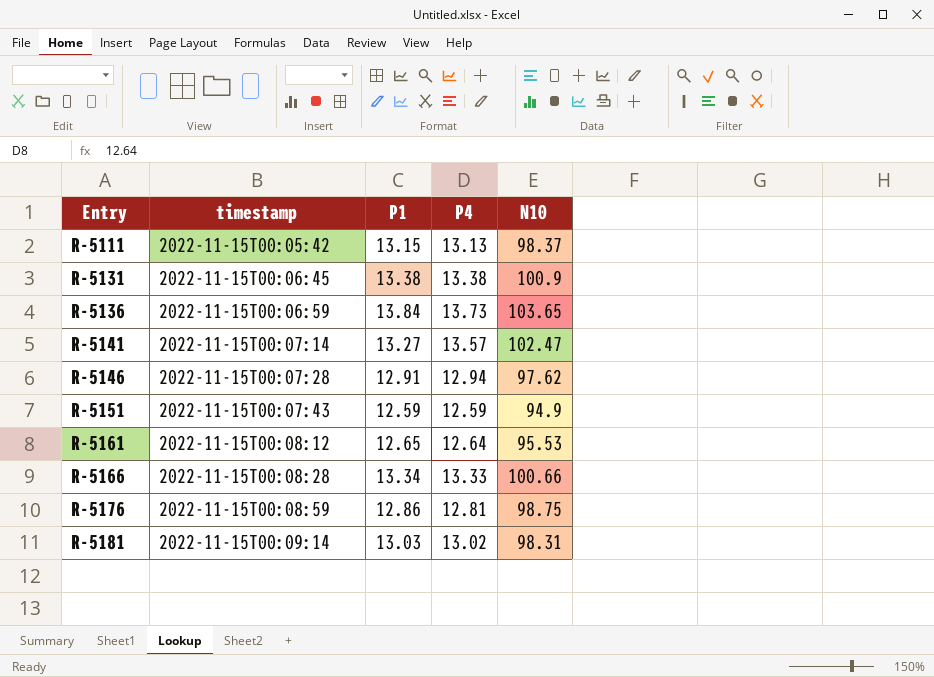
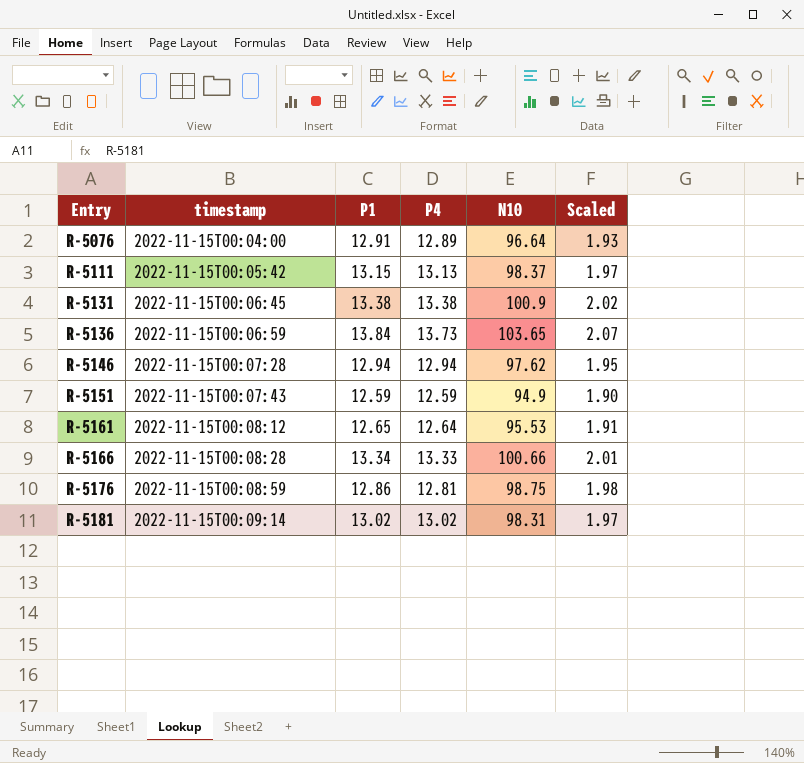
column Scaled | formula: none -> [N10] * 0.02
row R-5141: 2022-11-15T00:07:14 | 13.27 | 13.57 | 102.47 -> none
row R-5076: none -> 2022-11-15T00:04:00 | 12.91 | 12.89 | 96.64 | 1.93
R-5146 | P1: 12.91 -> 12.94
R-5181 | P1: 13.03 -> 13.02

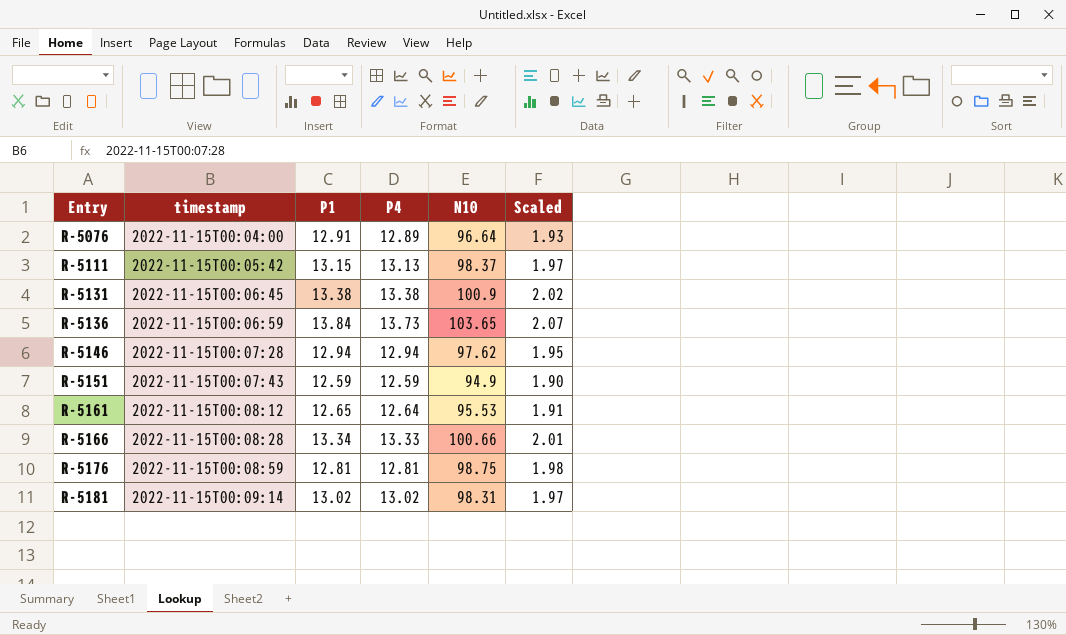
R-5176 | P1: 12.86 -> 12.81

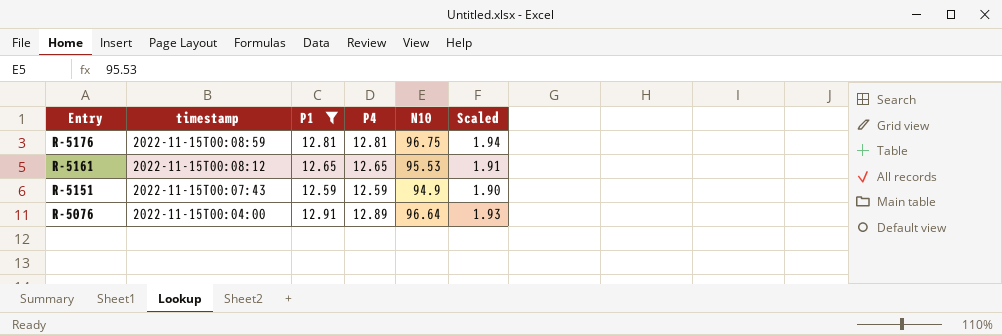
filter: none -> P1 <= 12.91
row order: Entry ascending -> Entry descending
R-5176 | N10: 98.75 -> 96.75
R-5176 | Scaled: 1.98 -> 1.94
R-5161 | P4: 12.64 -> 12.65

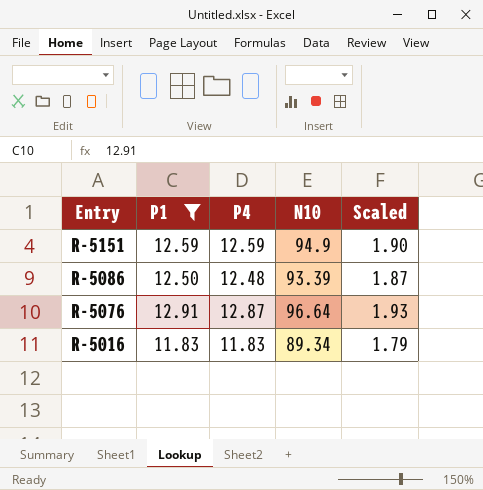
column timestamp | position: 2 -> none
row R-5176: 2022-11-15T00:08:59 | 12.81 | 12.81 | 96.75 | 1.94 -> none
row R-5161: 2022-11-15T00:08:12 | 12.65 | 12.65 | 95.53 | 1.91 -> none
row R-5086: none -> 12.50 | 12.48 | 93.39 | 1.87
R-5076 | P4: 12.89 -> 12.87
row R-5016: none -> 11.83 | 11.83 | 89.34 | 1.79

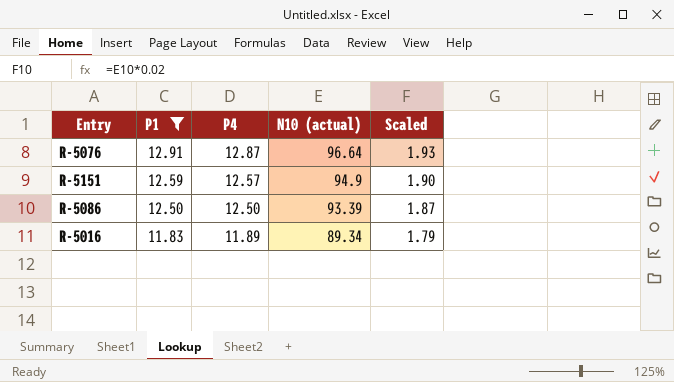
row order: Entry descending -> P1 descending
column name: N10 -> N10 (actual)
R-5151 | P4: 12.59 -> 12.57
R-5086 | P4: 12.48 -> 12.50
R-5016 | P4: 11.83 -> 11.89

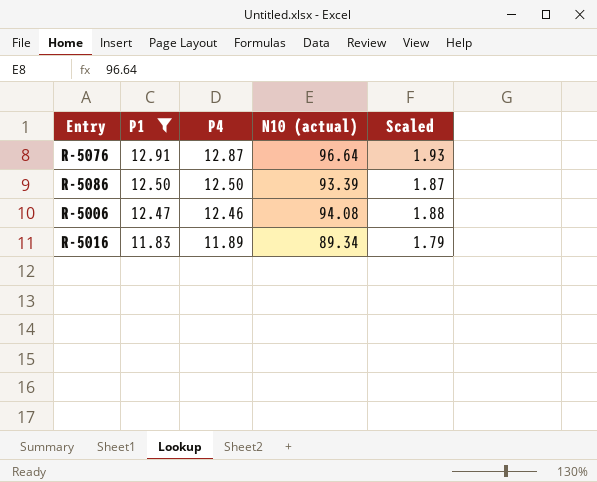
row R-5151: 12.59 | 12.57 | 94.9 | 1.90 -> none
row R-5006: none -> 12.47 | 12.46 | 94.08 | 1.88

